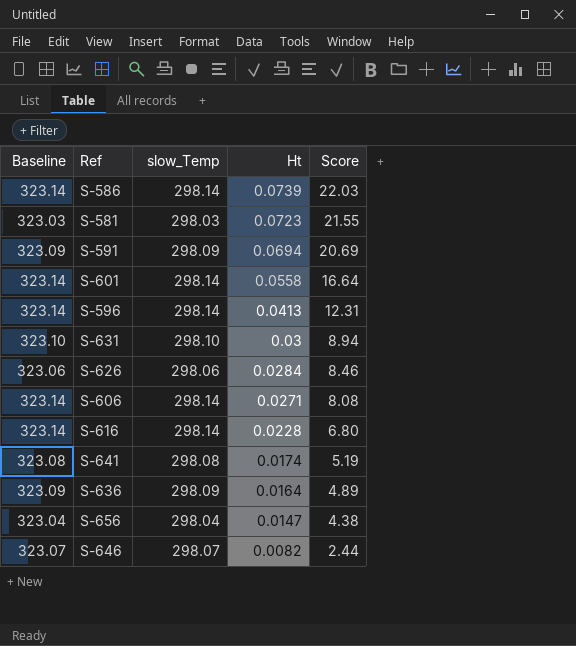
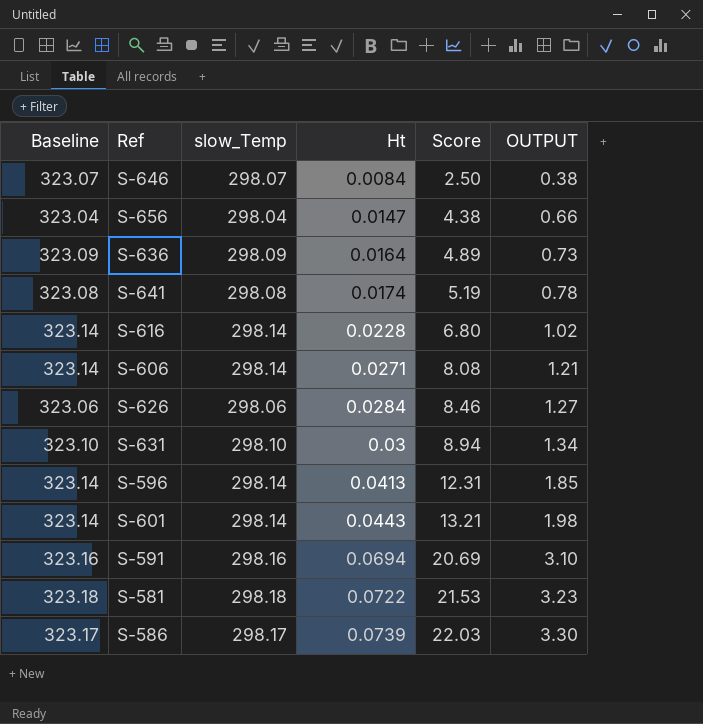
row order: Ht descending -> Ht ascending
column OUTPUT | formula: none -> [Score] * 0.15
S-646 | Ht: 0.0082 -> 0.0084
S-646 | Score: 2.44 -> 2.50
S-601 | Ht: 0.0558 -> 0.0443
S-601 | Score: 16.64 -> 13.21
S-591 | Baseline: 323.09 -> 323.16
S-591 | slow_Temp: 298.09 -> 298.16
S-581 | Baseline: 323.03 -> 323.18
S-581 | slow_Temp: 298.03 -> 298.18
S-581 | Ht: 0.0723 -> 0.0722
S-581 | Score: 21.55 -> 21.53
S-586 | Baseline: 323.14 -> 323.17
S-586 | slow_Temp: 298.14 -> 298.17

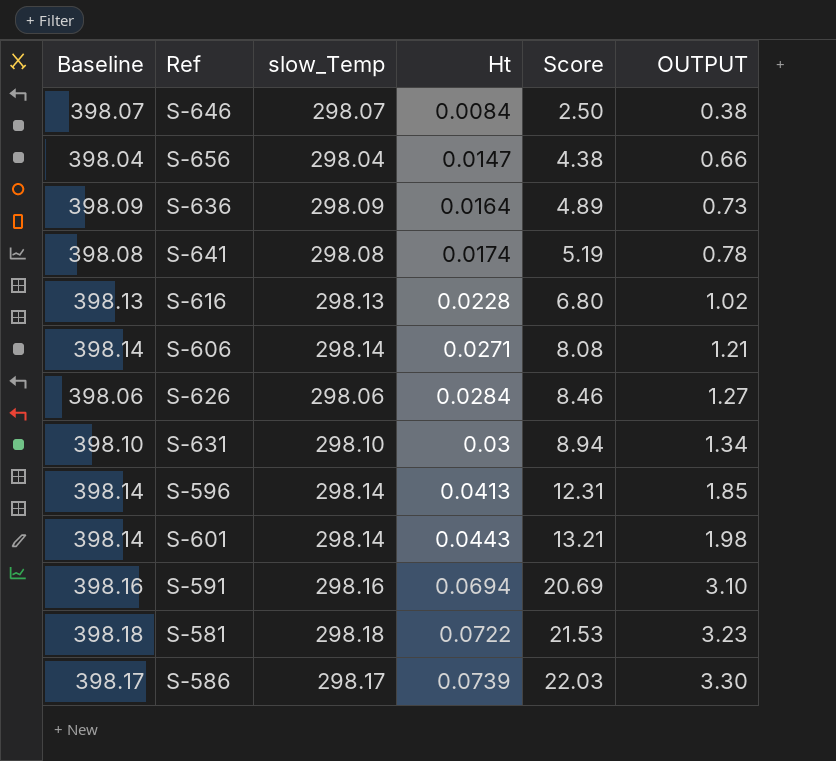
column Baseline | formula: [slow_Temp] + 25 -> [slow_Temp] + 100
S-616 | slow_Temp: 298.14 -> 298.13

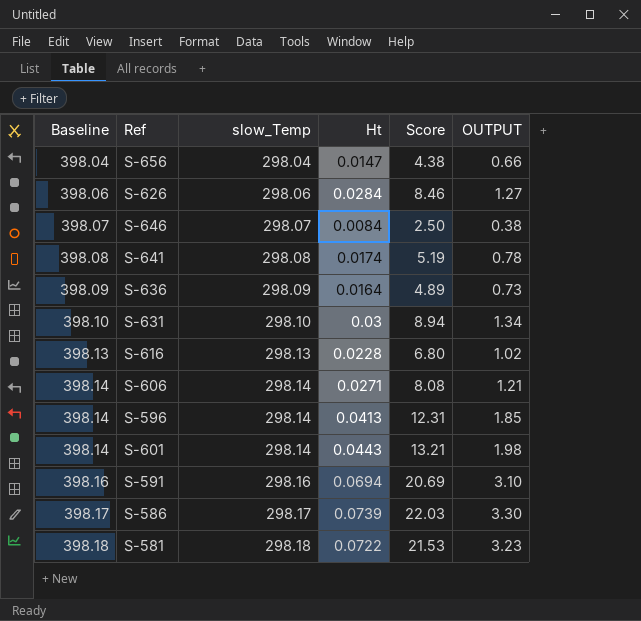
row order: Ht ascending -> Baseline ascending

